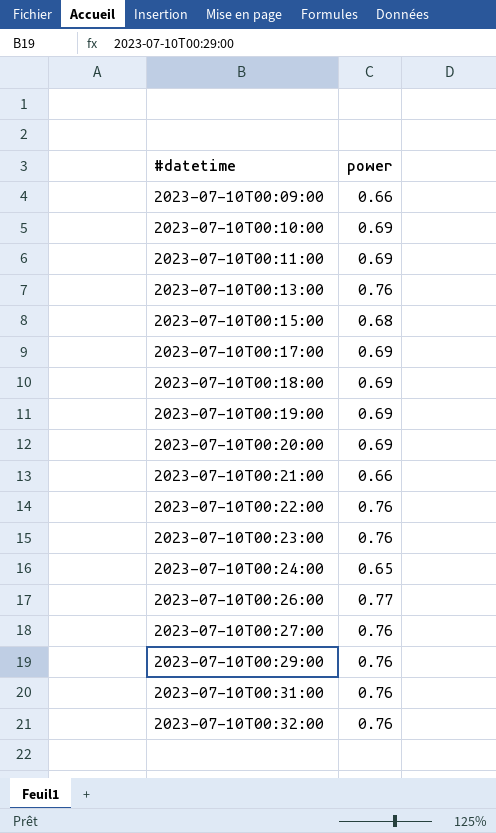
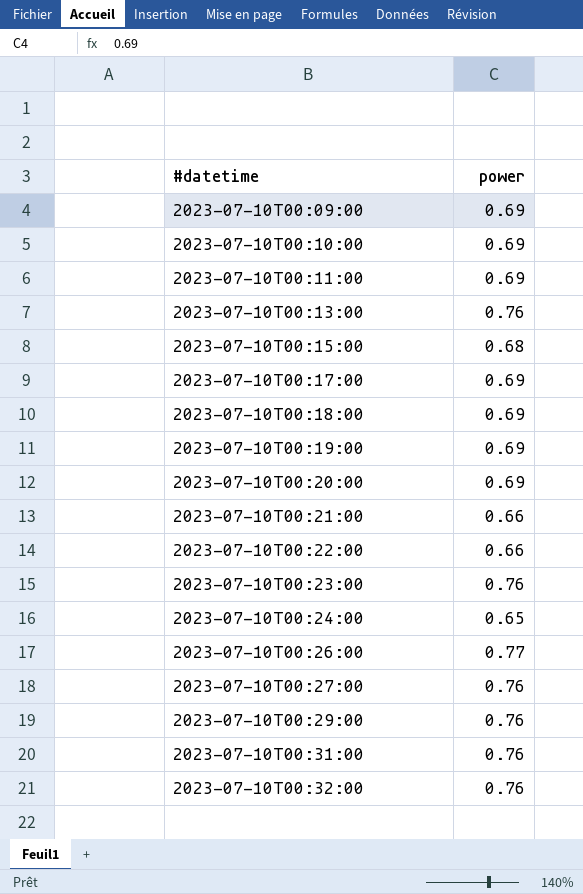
2023-07-10T00:09:00 | power: 0.66 -> 0.69
2023-07-10T00:22:00 | power: 0.76 -> 0.66

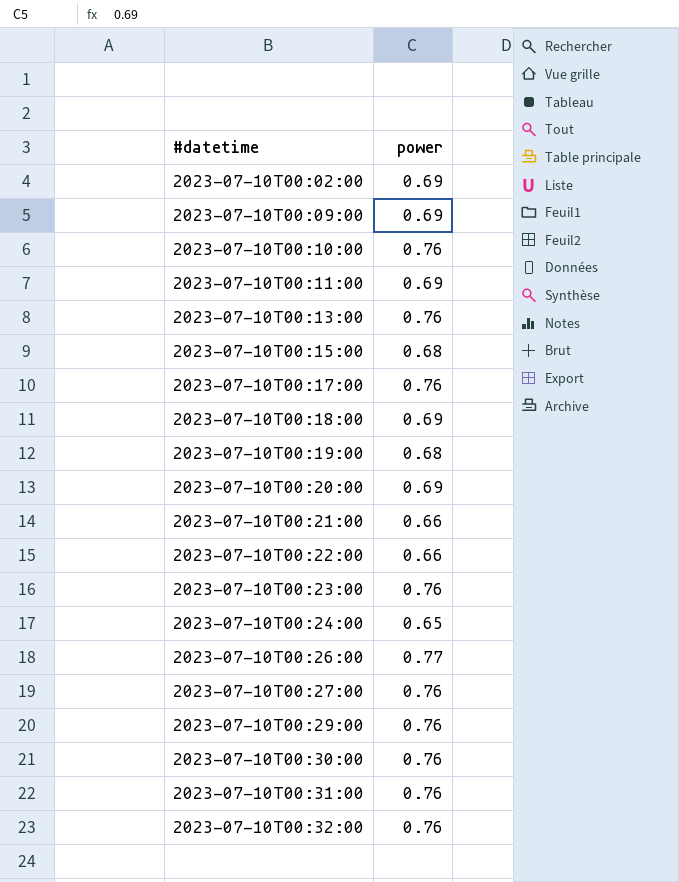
row 2023-07-10T00:02:00: none -> 0.69
2023-07-10T00:10:00 | power: 0.69 -> 0.76
2023-07-10T00:17:00 | power: 0.69 -> 0.76
2023-07-10T00:19:00 | power: 0.69 -> 0.68
row 2023-07-10T00:30:00: none -> 0.76

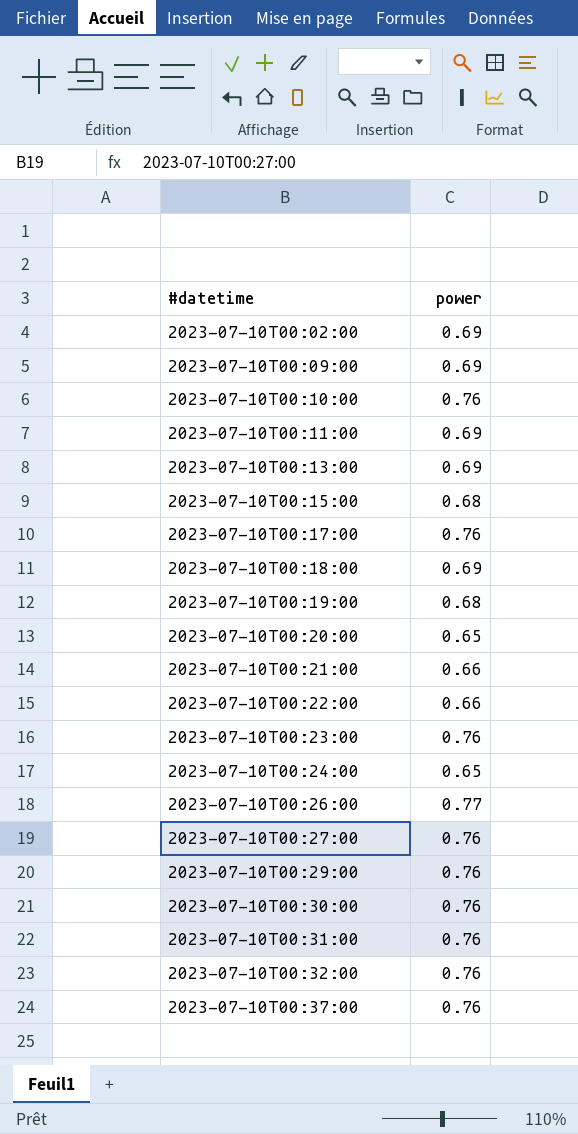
2023-07-10T00:13:00 | power: 0.76 -> 0.69
2023-07-10T00:20:00 | power: 0.69 -> 0.65
row 2023-07-10T00:37:00: none -> 0.76

